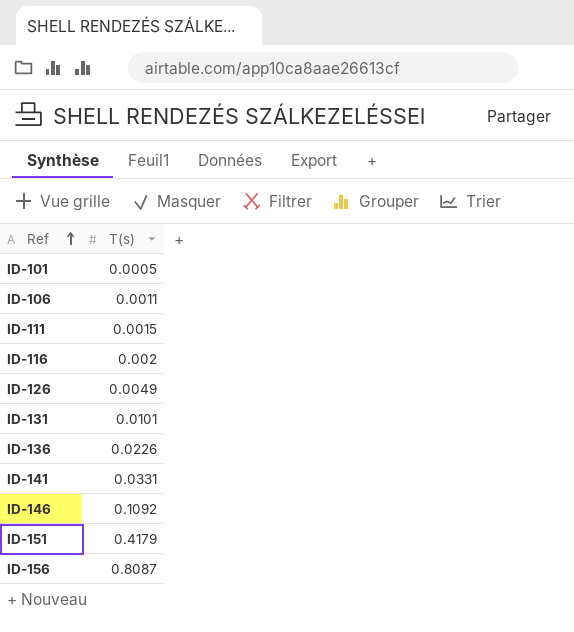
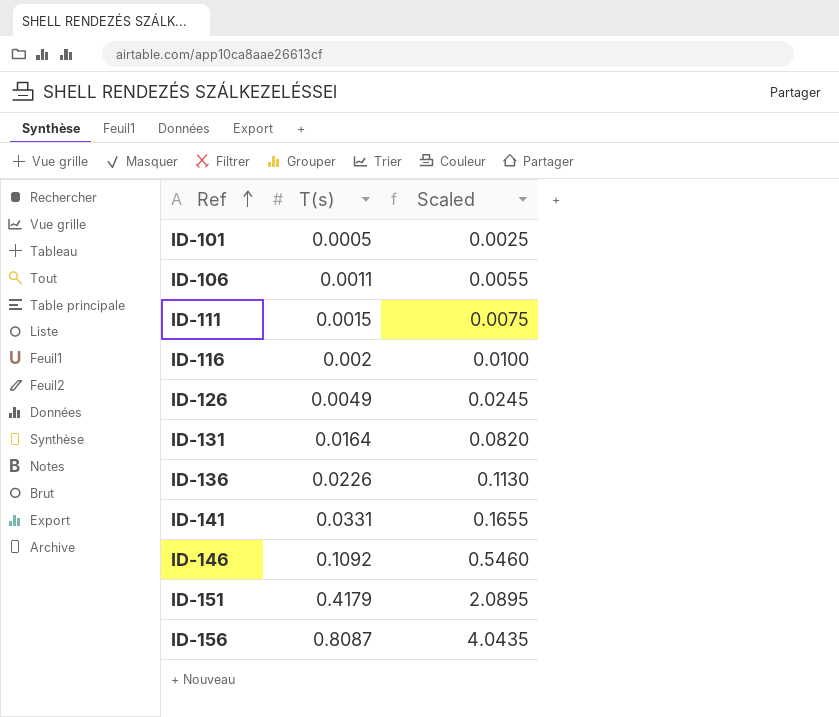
column Scaled | formula: none -> [T(s)] * 5
ID-131 | T(s): 0.0101 -> 0.0164

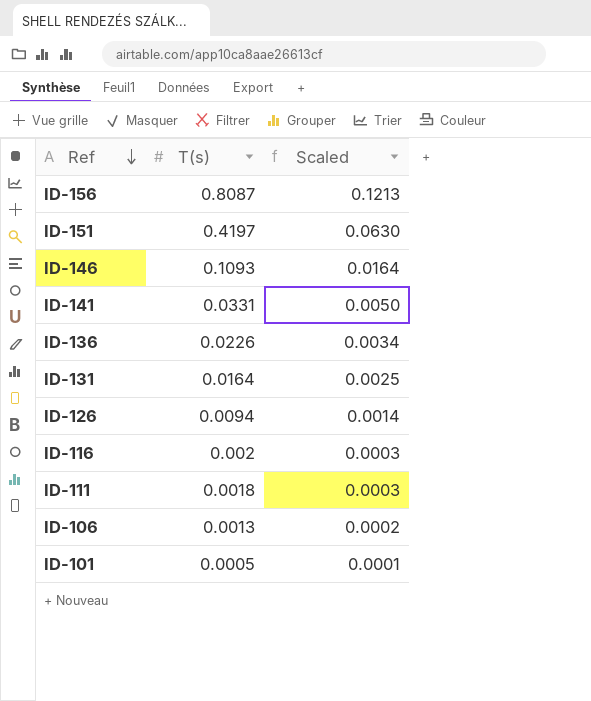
row order: Ref ascending -> Ref descending
column Scaled | formula: [T(s)] * 5 -> [T(s)] * 0.15
ID-151 | T(s): 0.4179 -> 0.4197
ID-146 | T(s): 0.1092 -> 0.1093
ID-126 | T(s): 0.0049 -> 0.0094
ID-111 | T(s): 0.0015 -> 0.0018
ID-106 | T(s): 0.0011 -> 0.0013

